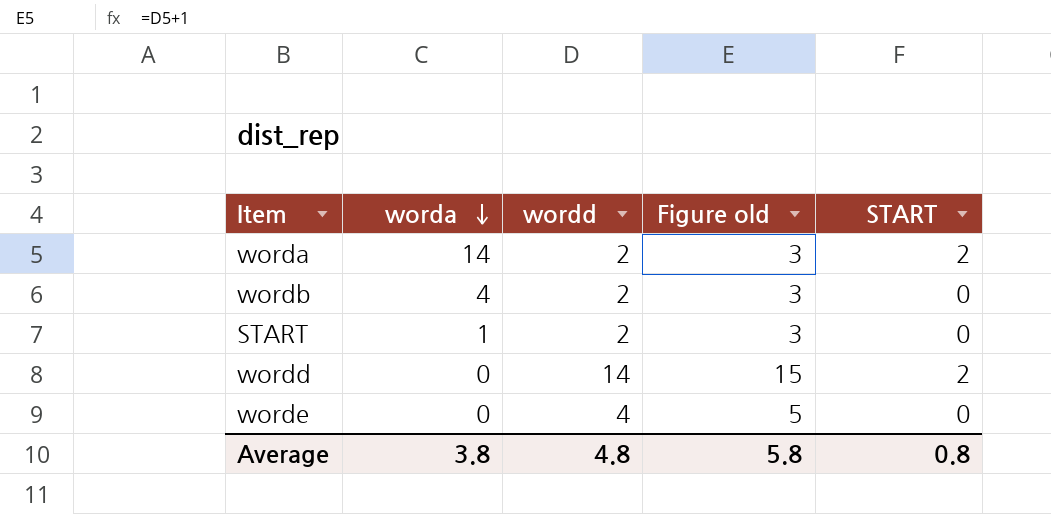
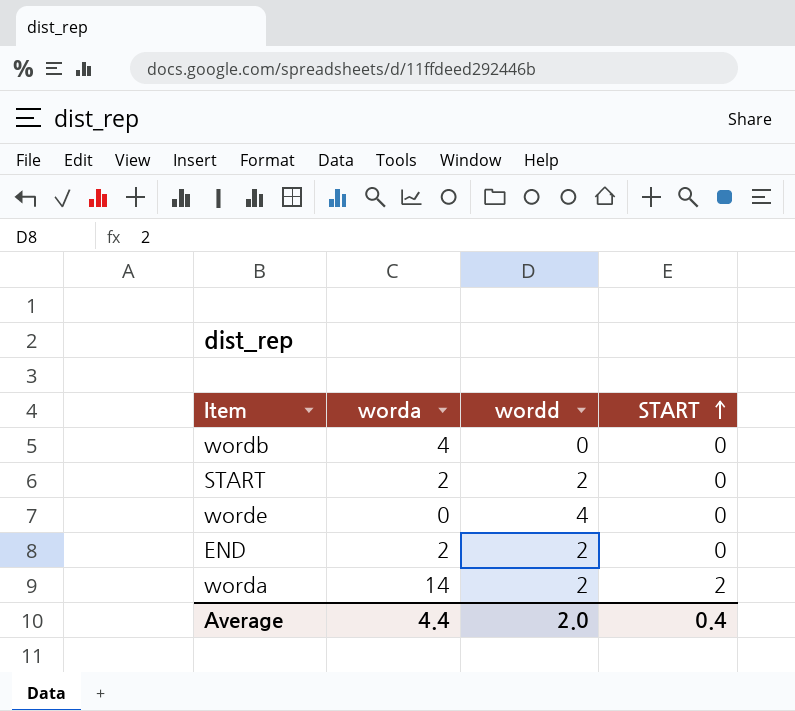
row order: worda descending -> START ascending
column Figure old | formula: [wordd] + 1 -> none
row wordd: 0 | 14 | 15 | 2 -> none
wordb | wordd: 2 -> 0
START | worda: 1 -> 2
row END: none -> 2 | 2 | 0
Average | worda: 3.8 -> 4.4
Average | wordd: 4.8 -> 2.0
Average | START: 0.8 -> 0.4

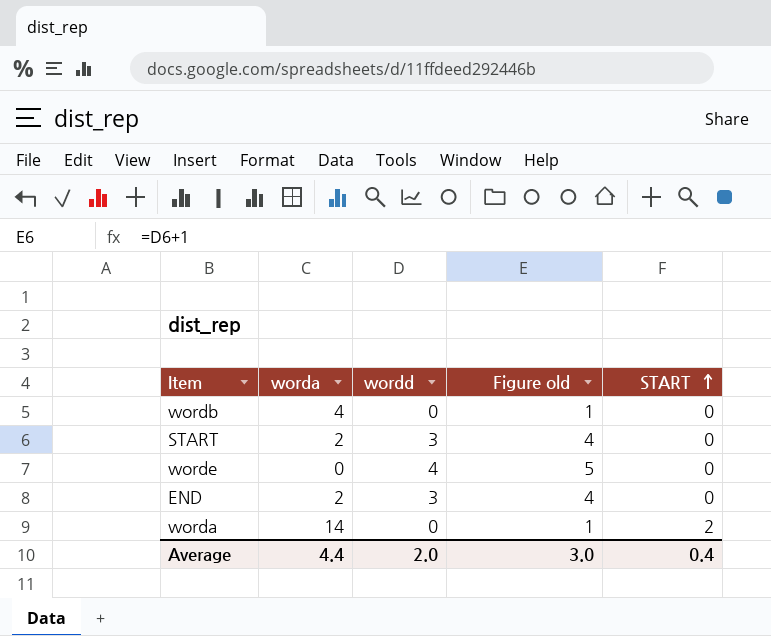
column Figure old | formula: none -> [wordd] + 1
START | wordd: 2 -> 3
END | wordd: 2 -> 3
worda | wordd: 2 -> 0

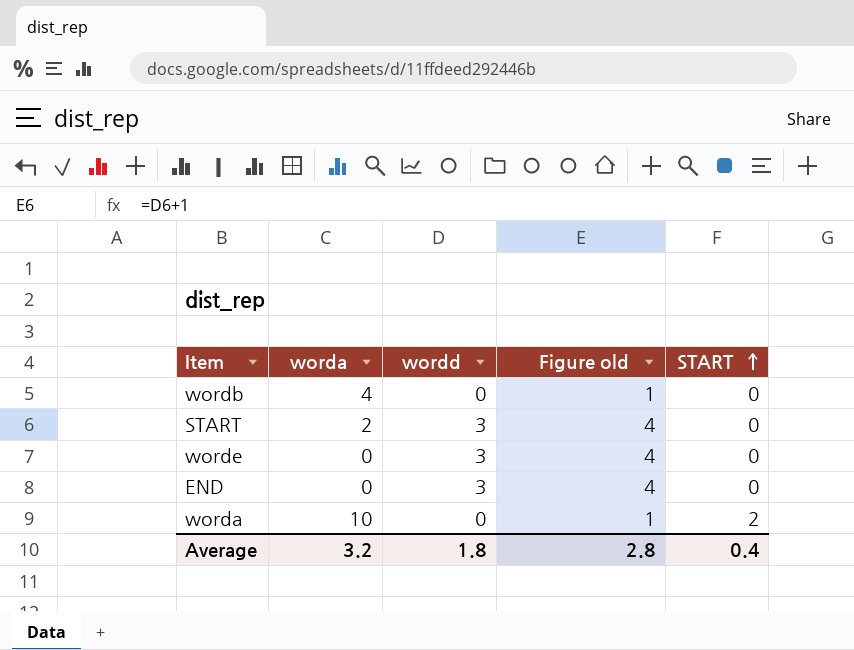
worde | wordd: 4 -> 3
worde | Figure old: 5 -> 4
END | worda: 2 -> 0
worda | worda: 14 -> 10
Average | worda: 4.4 -> 3.2
Average | wordd: 2.0 -> 1.8
Average | Figure old: 3.0 -> 2.8

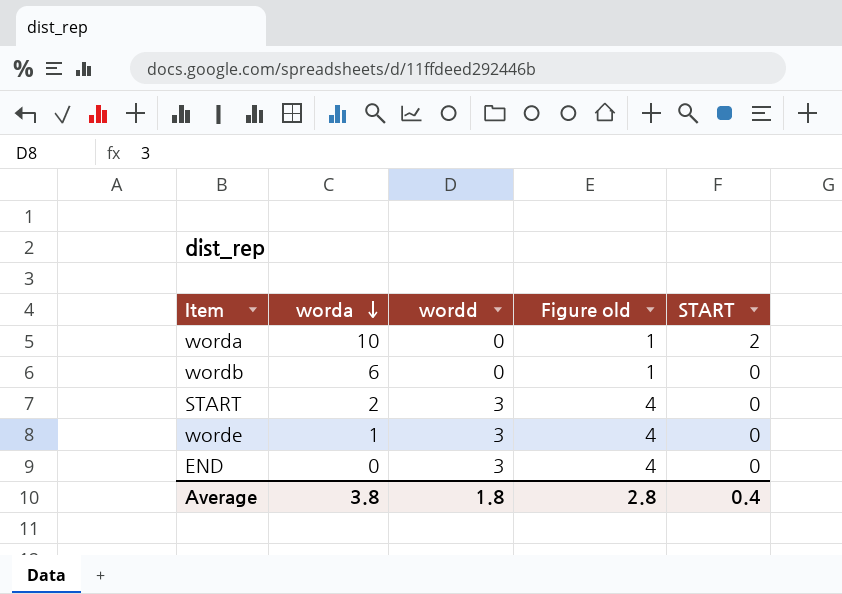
row order: START ascending -> worda descending
wordb | worda: 4 -> 6
worde | worda: 0 -> 1
Average | worda: 3.2 -> 3.8

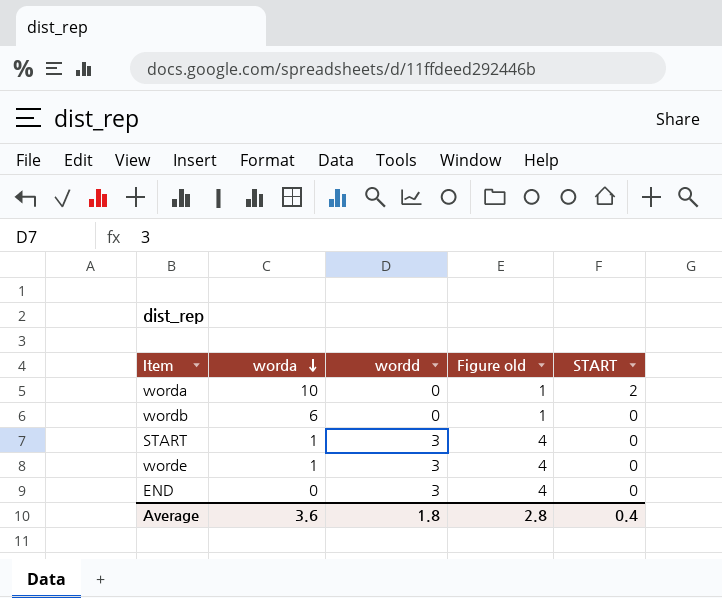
START | worda: 2 -> 1
Average | worda: 3.8 -> 3.6

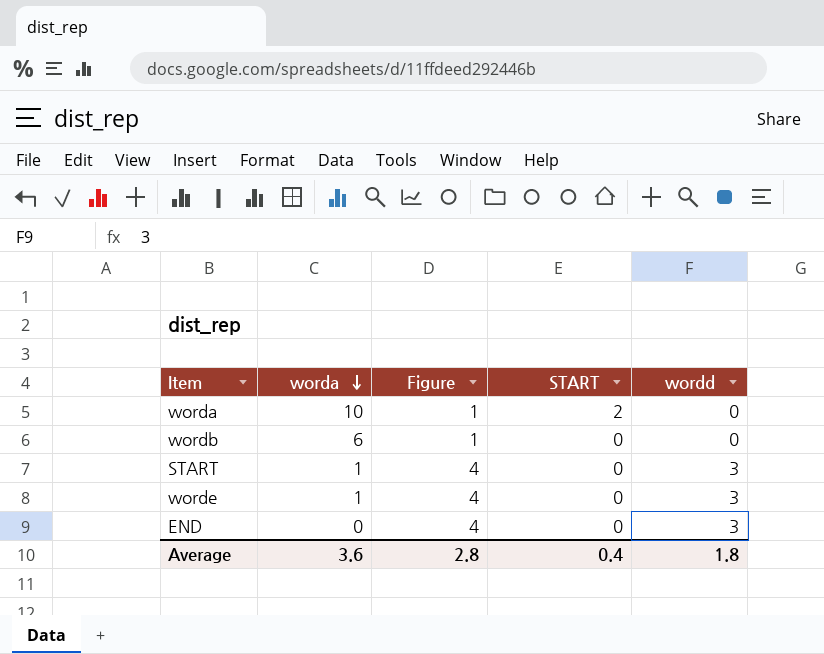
column name: Figure old -> Figure
column wordd | position: 3 -> 5

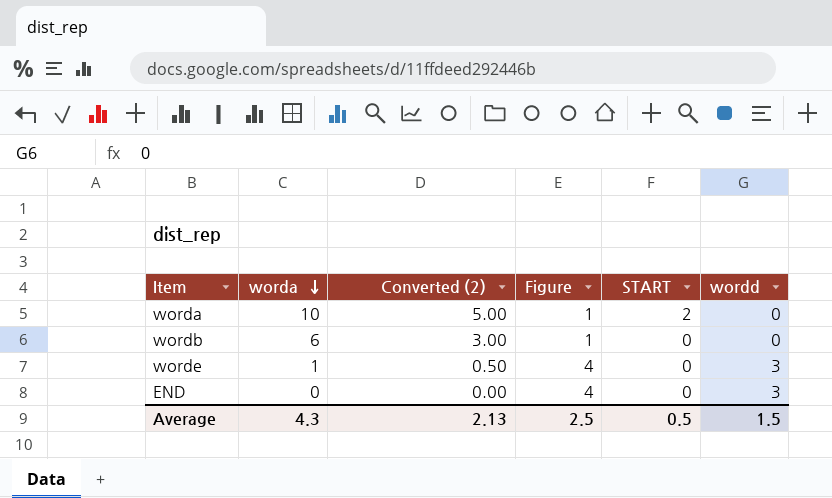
column Converted (2) | formula: none -> [worda] * 0.5
row START: 1 | 4 | 0 | 3 -> none
Average | worda: 3.6 -> 4.3
Average | Figure: 2.8 -> 2.5
Average | START: 0.4 -> 0.5
Average | wordd: 1.8 -> 1.5

